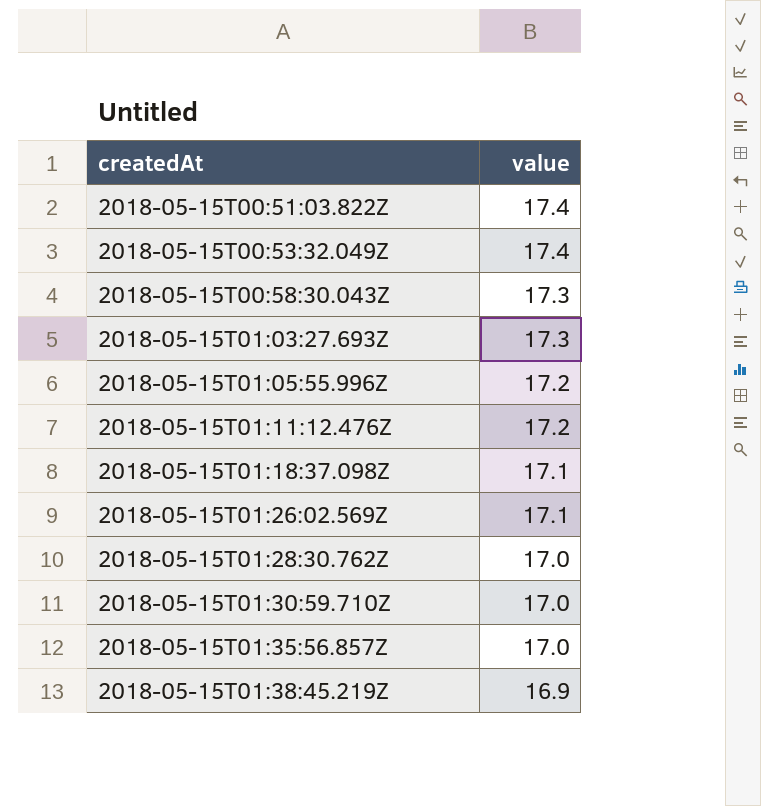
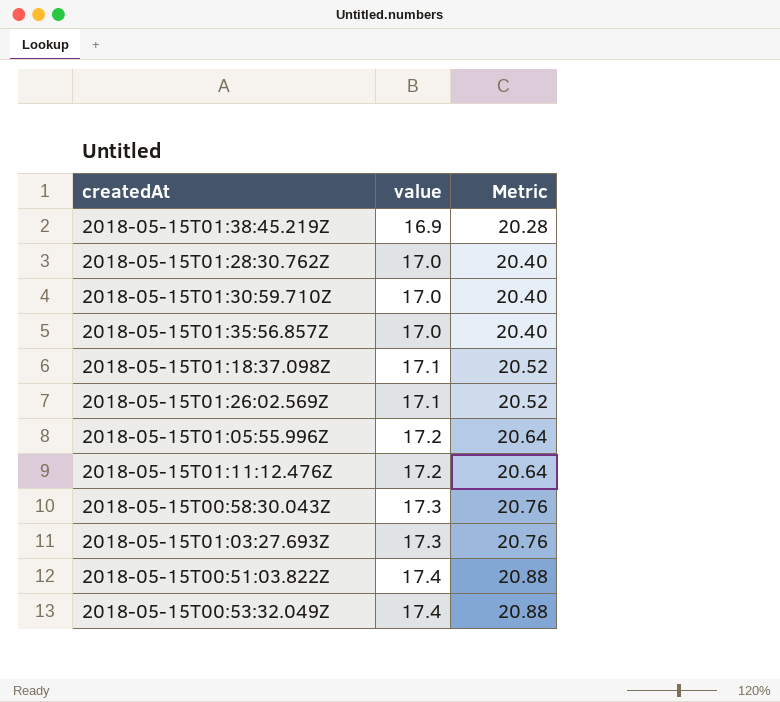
row order: createdAt ascending -> value ascending
column Metric | formula: none -> [value] * 1.2

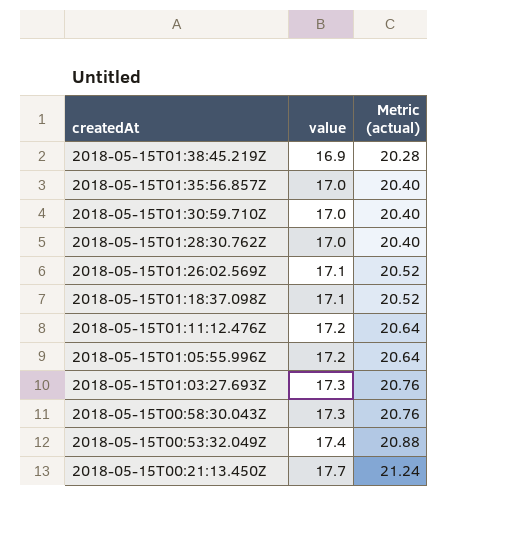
row order: value ascending -> createdAt descending
column name: Metric -> Metric (actual)
row 2018-05-15T00:51:03.822Z: 17.4 | 20.88 -> none
row 2018-05-15T00:21:13.450Z: none -> 17.7 | 21.24

